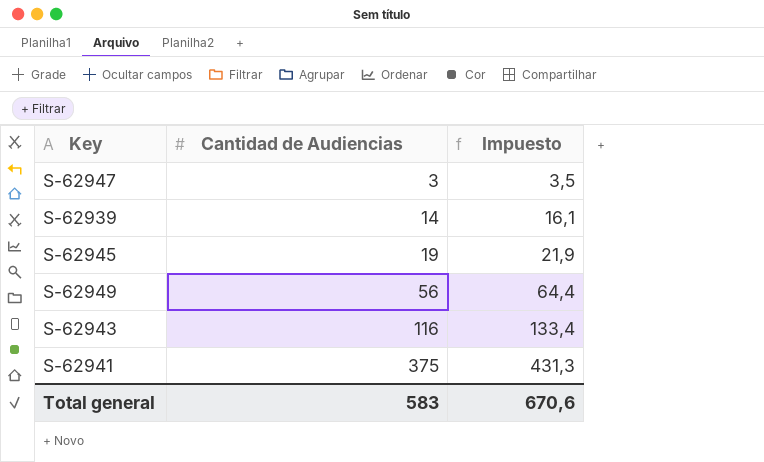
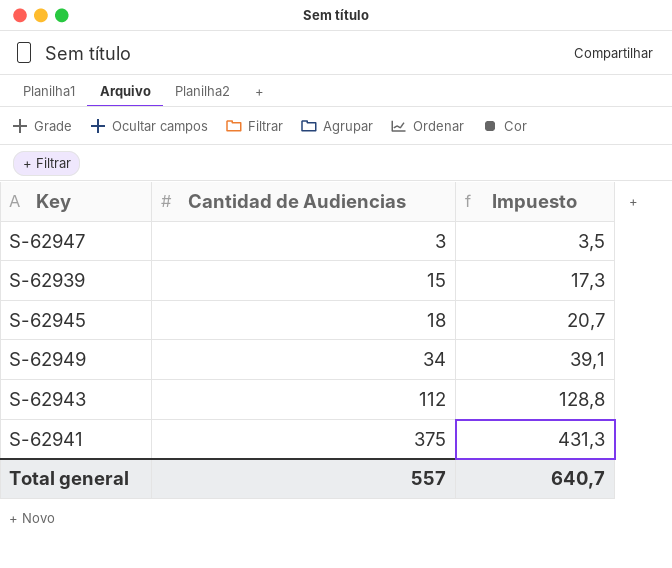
S-62939 | Cantidad de Audiencias: 14 -> 15
S-62939 | Impuesto: 16,1 -> 17,3
S-62945 | Cantidad de Audiencias: 19 -> 18
S-62945 | Impuesto: 21,9 -> 20,7
S-62949 | Cantidad de Audiencias: 56 -> 34
S-62949 | Impuesto: 64,4 -> 39,1
S-62943 | Cantidad de Audiencias: 116 -> 112
S-62943 | Impuesto: 133,4 -> 128,8
Total general | Cantidad de Audiencias: 583 -> 557
Total general | Impuesto: 670,6 -> 640,7

